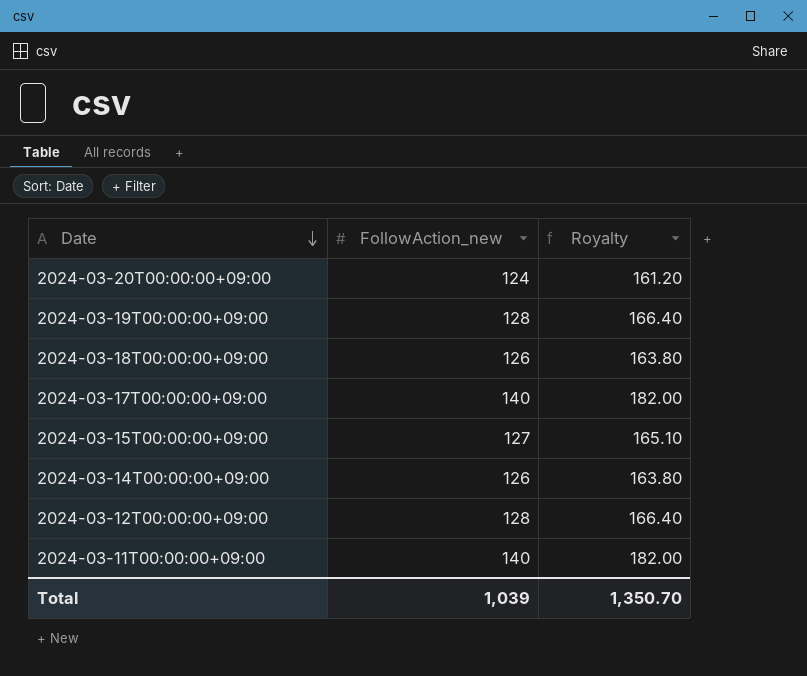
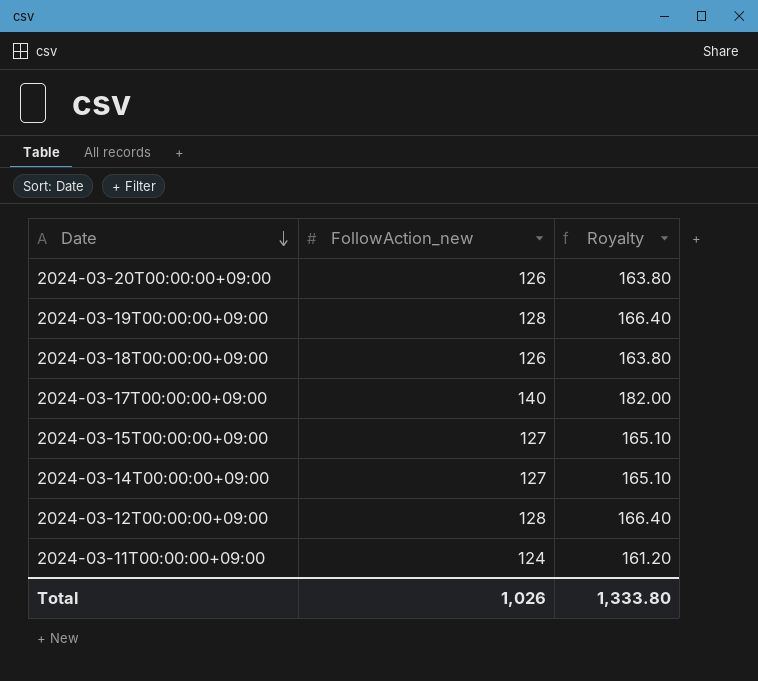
2024-03-20T00:00:00+09:00 | FollowAction_new: 124 -> 126
2024-03-20T00:00:00+09:00 | Royalty: 161.20 -> 163.80
2024-03-14T00:00:00+09:00 | FollowAction_new: 126 -> 127
2024-03-14T00:00:00+09:00 | Royalty: 163.80 -> 165.10
2024-03-11T00:00:00+09:00 | FollowAction_new: 140 -> 124
2024-03-11T00:00:00+09:00 | Royalty: 182.00 -> 161.20
Total | FollowAction_new: 1,039 -> 1,026
Total | Royalty: 1,350.70 -> 1,333.80

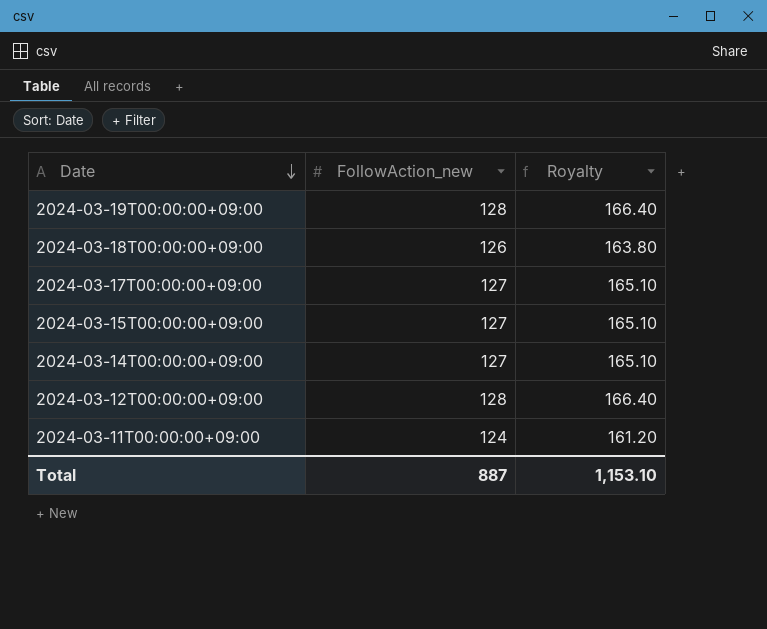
row 2024-03-20T00:00:00+09:00: 126 | 163.80 -> none
2024-03-17T00:00:00+09:00 | FollowAction_new: 140 -> 127
2024-03-17T00:00:00+09:00 | Royalty: 182.00 -> 165.10
Total | FollowAction_new: 1,026 -> 887
Total | Royalty: 1,333.80 -> 1,153.10

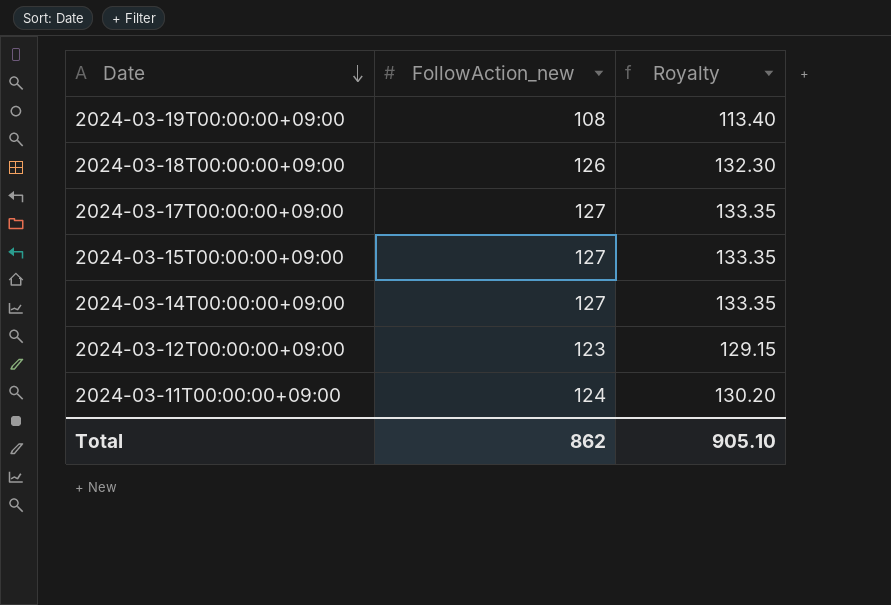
column Royalty | formula: [FollowAction_new] * 1.3 -> [FollowAction_new] * 1.05
2024-03-19T00:00:00+09:00 | FollowAction_new: 128 -> 108
2024-03-12T00:00:00+09:00 | FollowAction_new: 128 -> 123
Total | FollowAction_new: 887 -> 862
Total | Royalty: 1,153.10 -> 905.10

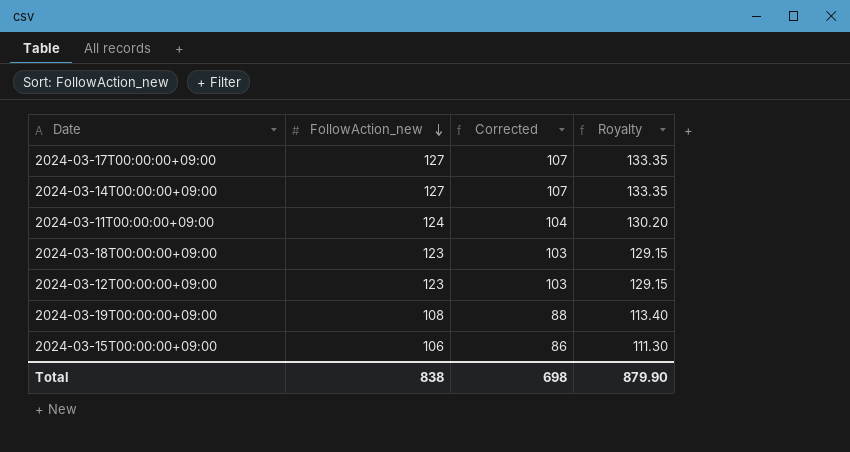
row order: Date descending -> FollowAction_new descending
column Corrected | formula: none -> [FollowAction_new] - 20
2024-03-18T00:00:00+09:00 | FollowAction_new: 126 -> 123
2024-03-18T00:00:00+09:00 | Royalty: 132.30 -> 129.15
2024-03-15T00:00:00+09:00 | FollowAction_new: 127 -> 106
2024-03-15T00:00:00+09:00 | Royalty: 133.35 -> 111.30
Total | FollowAction_new: 862 -> 838
Total | Royalty: 905.10 -> 879.90

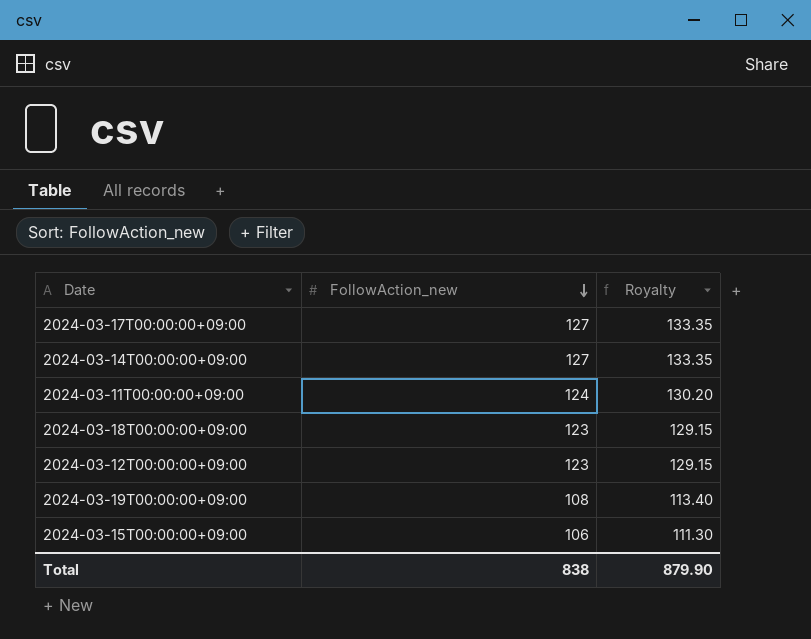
column Corrected | formula: [FollowAction_new] - 20 -> none

